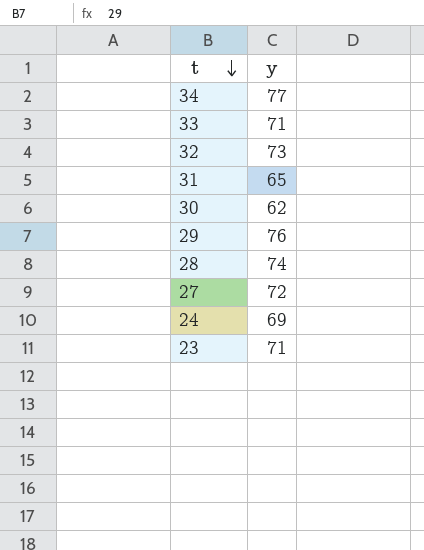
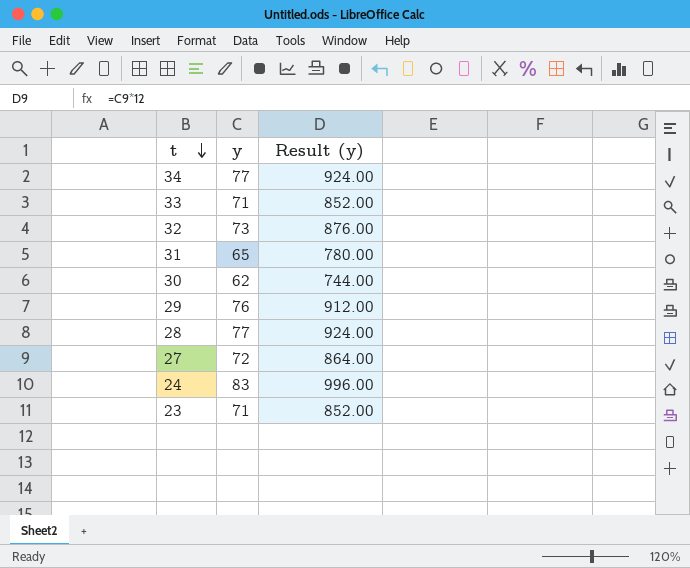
column Result (y) | formula: none -> [y] * 12
28 | y: 74 -> 77
24 | y: 69 -> 83

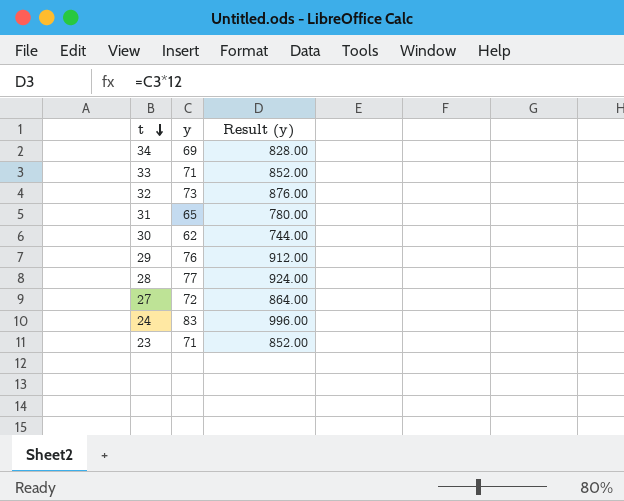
34 | y: 77 -> 69
34 | Result (y): 924.00 -> 828.00

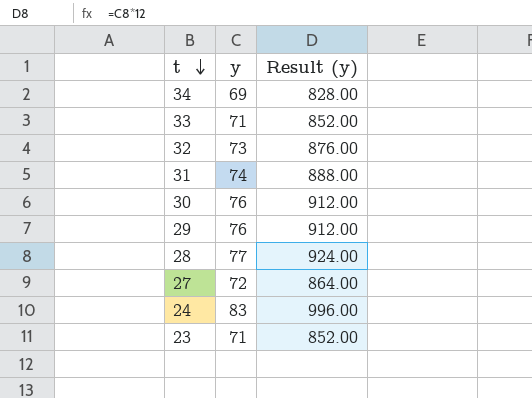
31 | y: 65 -> 74
31 | Result (y): 780.00 -> 888.00
30 | y: 62 -> 76
30 | Result (y): 744.00 -> 912.00

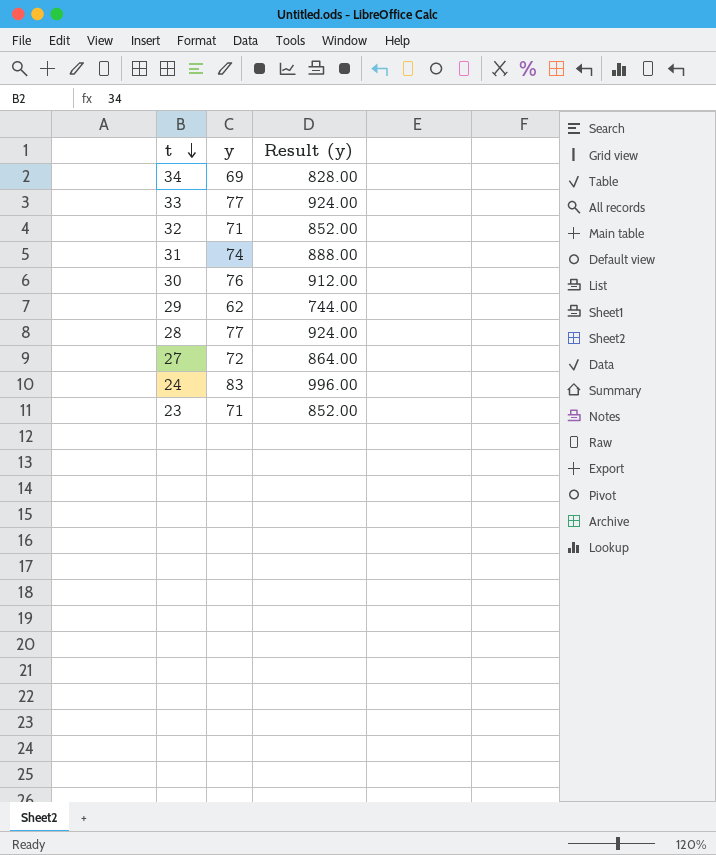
33 | y: 71 -> 77
33 | Result (y): 852.00 -> 924.00
32 | y: 73 -> 71
32 | Result (y): 876.00 -> 852.00
29 | y: 76 -> 62
29 | Result (y): 912.00 -> 744.00

